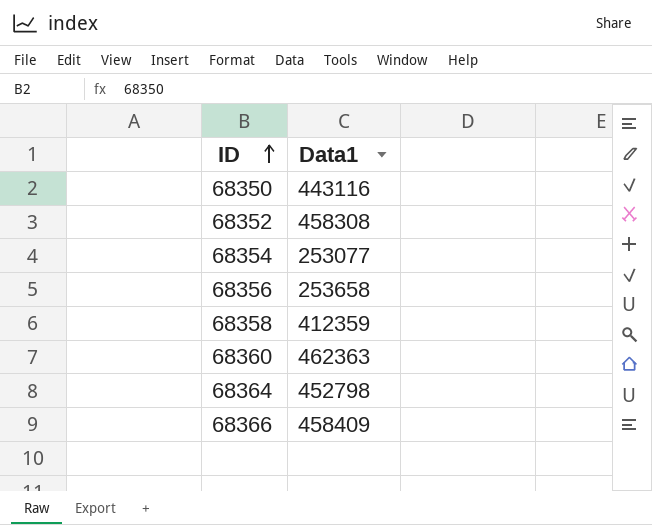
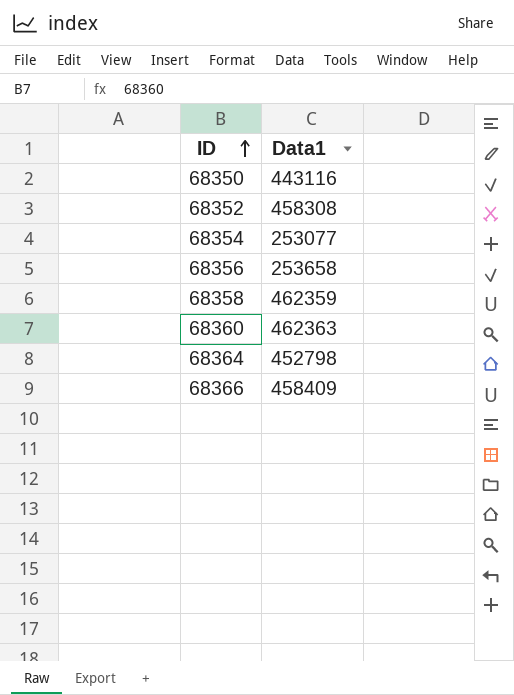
68358 | Data1: 412359 -> 462359

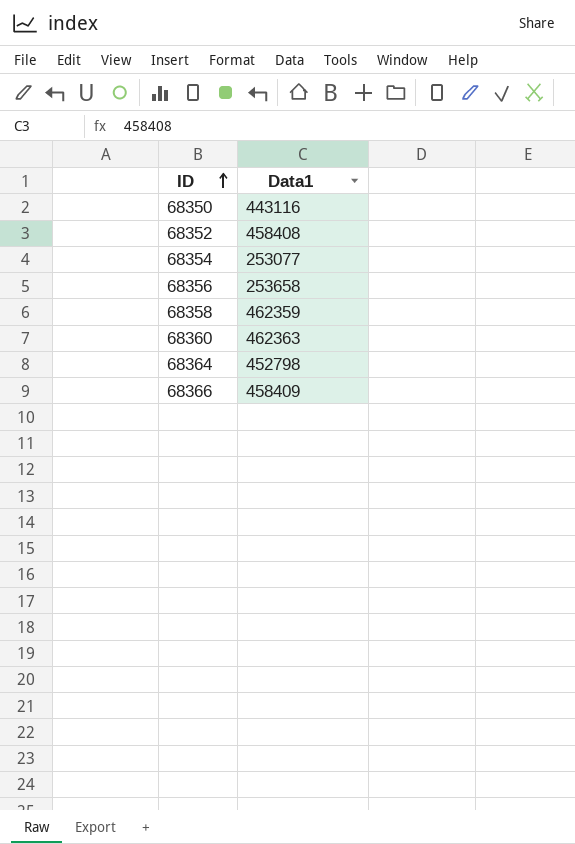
68352 | Data1: 458308 -> 458408

